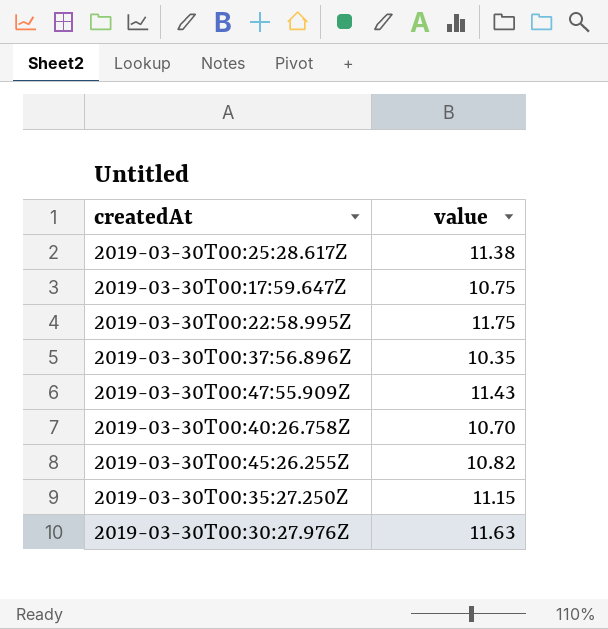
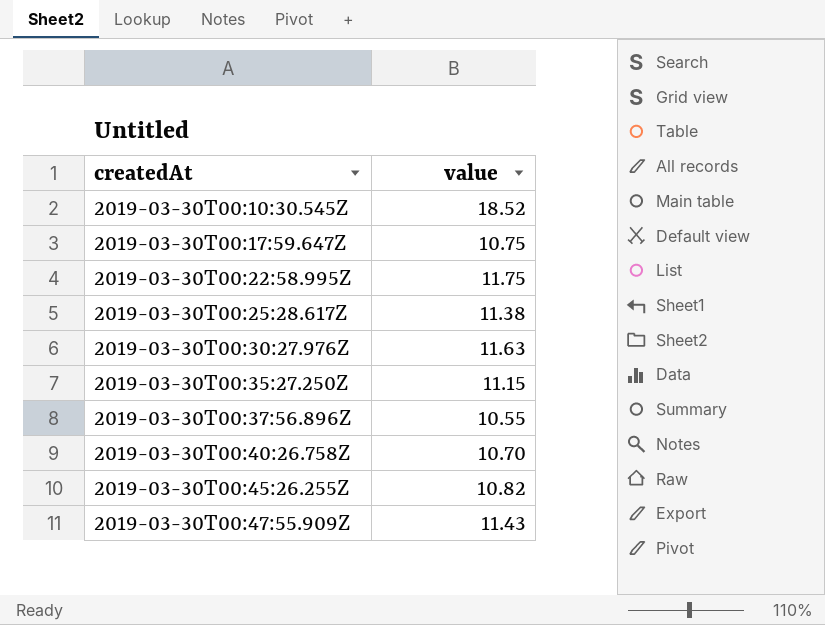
row order: none -> createdAt ascending
row 2019-03-30T00:10:30.545Z: none -> 18.52
2019-03-30T00:37:56.896Z | value: 10.35 -> 10.55

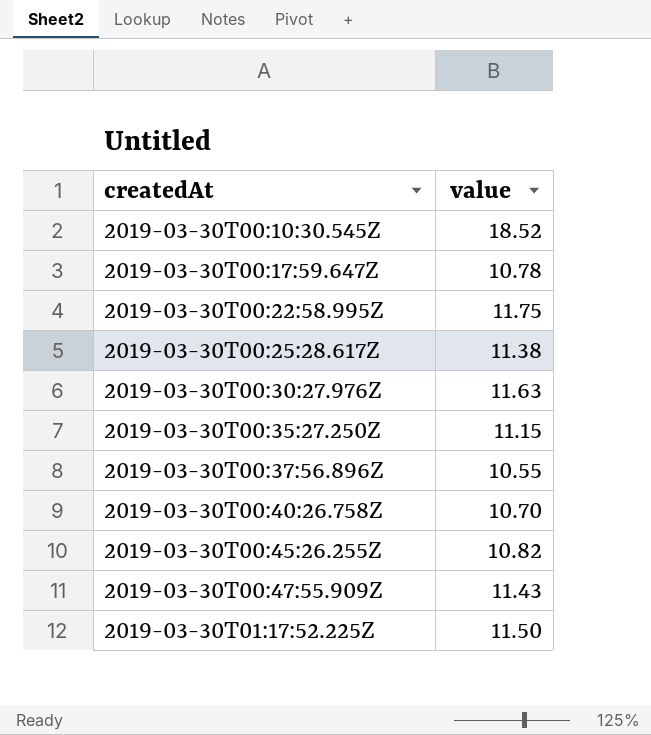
2019-03-30T00:17:59.647Z | value: 10.75 -> 10.78
row 2019-03-30T01:17:52.225Z: none -> 11.50

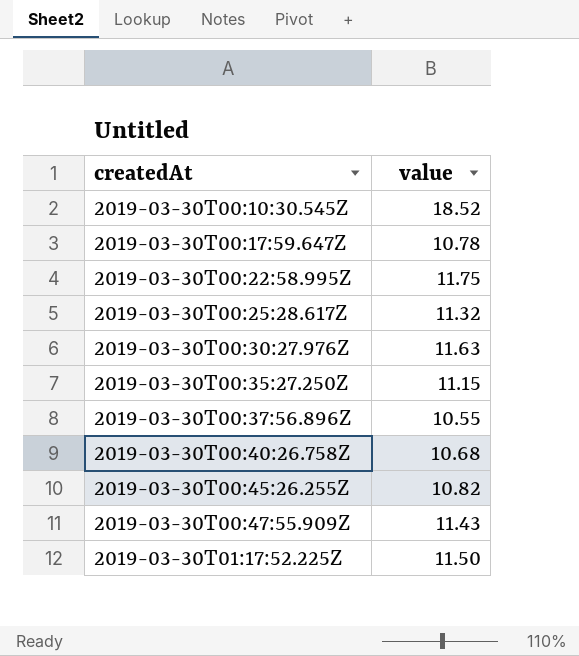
2019-03-30T00:25:28.617Z | value: 11.38 -> 11.32
2019-03-30T00:40:26.758Z | value: 10.70 -> 10.68

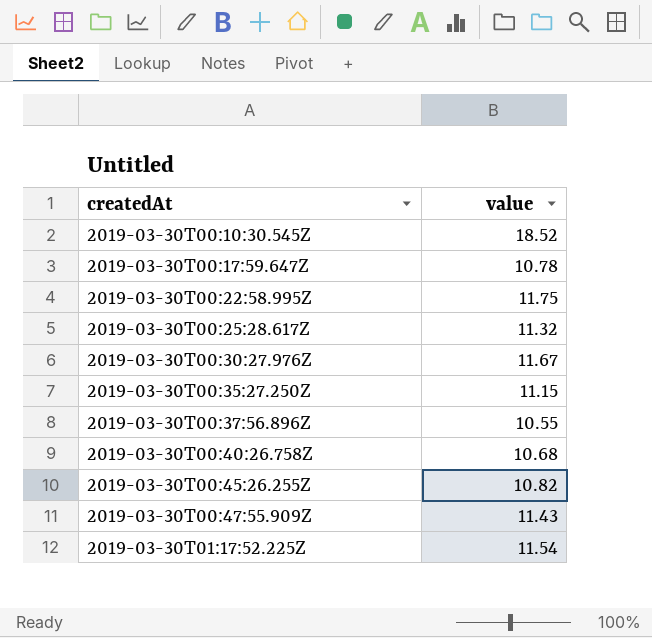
2019-03-30T00:30:27.976Z | value: 11.63 -> 11.67
2019-03-30T01:17:52.225Z | value: 11.50 -> 11.54

